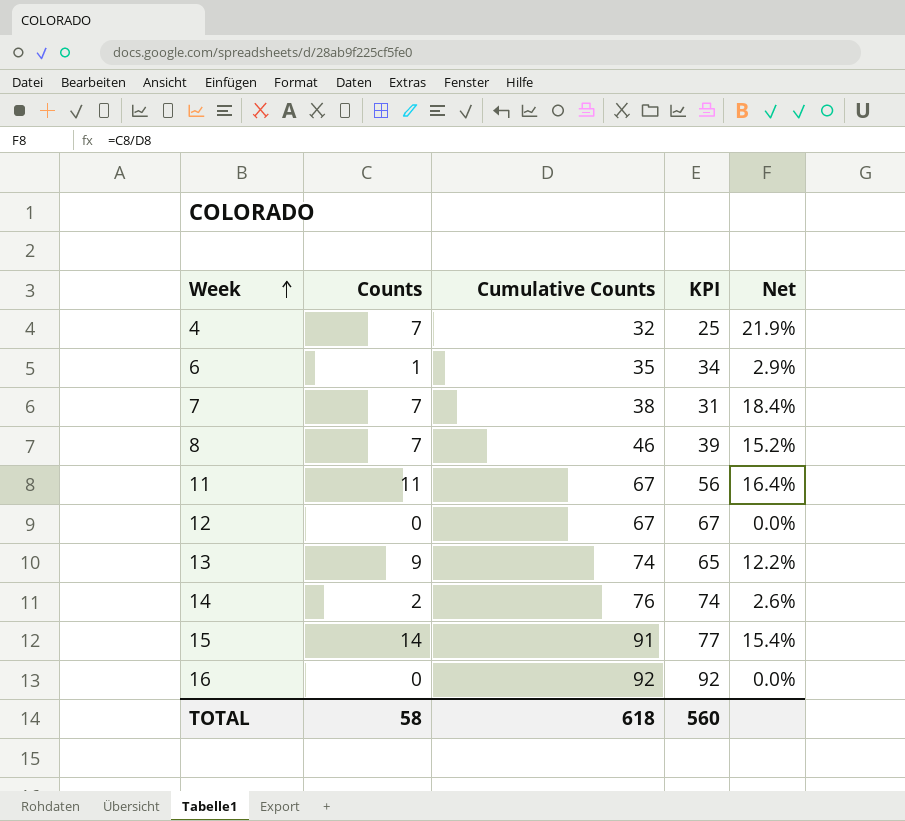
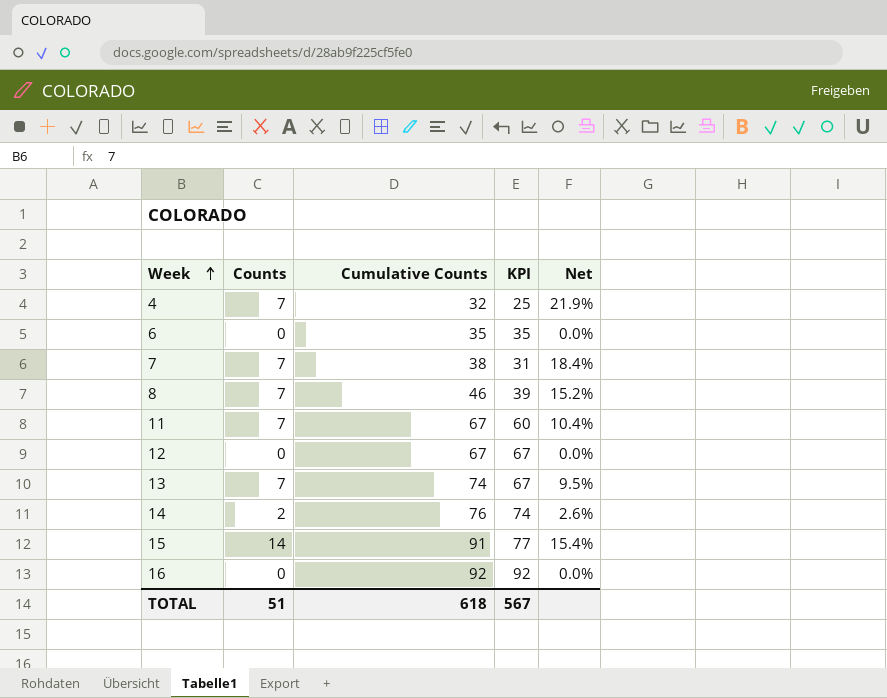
6 | Counts: 1 -> 0
6 | KPI: 34 -> 35
6 | Net: 2.9% -> 0.0%
11 | Counts: 11 -> 7
11 | KPI: 56 -> 60
11 | Net: 16.4% -> 10.4%
13 | Counts: 9 -> 7
13 | KPI: 65 -> 67
13 | Net: 12.2% -> 9.5%
TOTAL | Counts: 58 -> 51
TOTAL | KPI: 560 -> 567

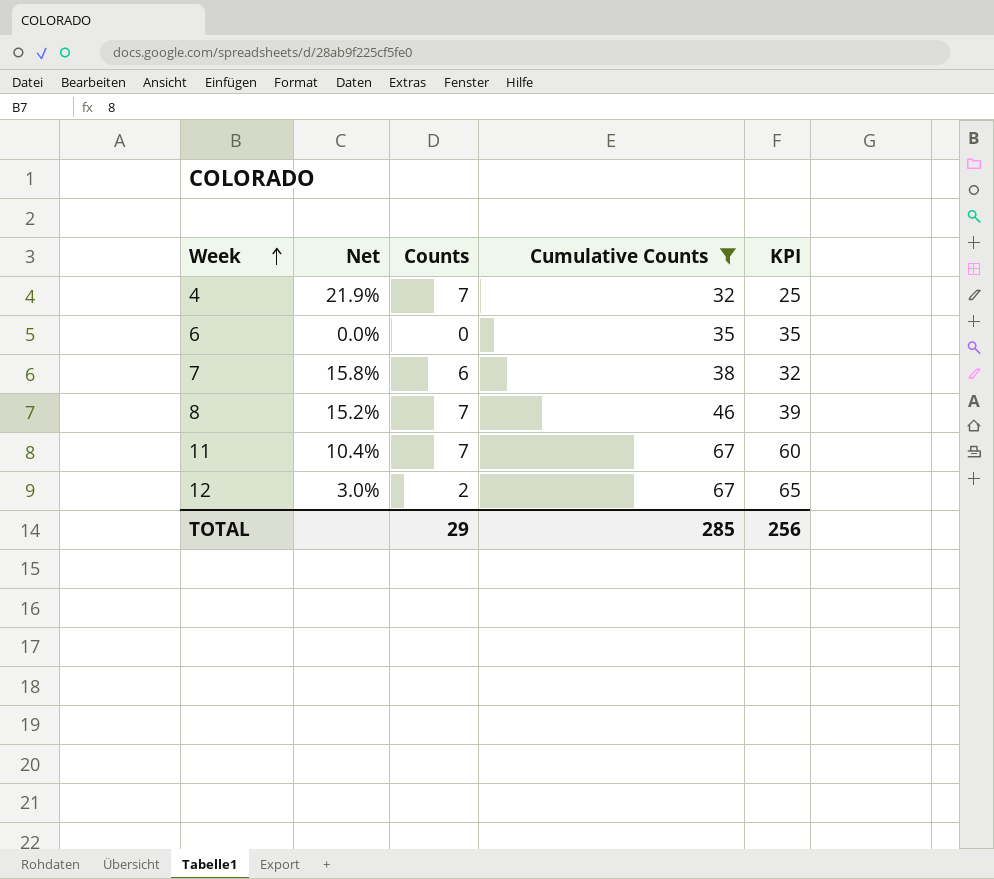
filter: none -> Cumulative Counts <= 67
column Net | position: 5 -> 2
7 | Net: 18.4% -> 15.8%
7 | Counts: 7 -> 6
7 | KPI: 31 -> 32
12 | Net: 0.0% -> 3.0%
12 | Counts: 0 -> 2
12 | KPI: 67 -> 65
TOTAL | Counts: 51 -> 29
TOTAL | Cumulative Counts: 618 -> 285
TOTAL | KPI: 567 -> 256

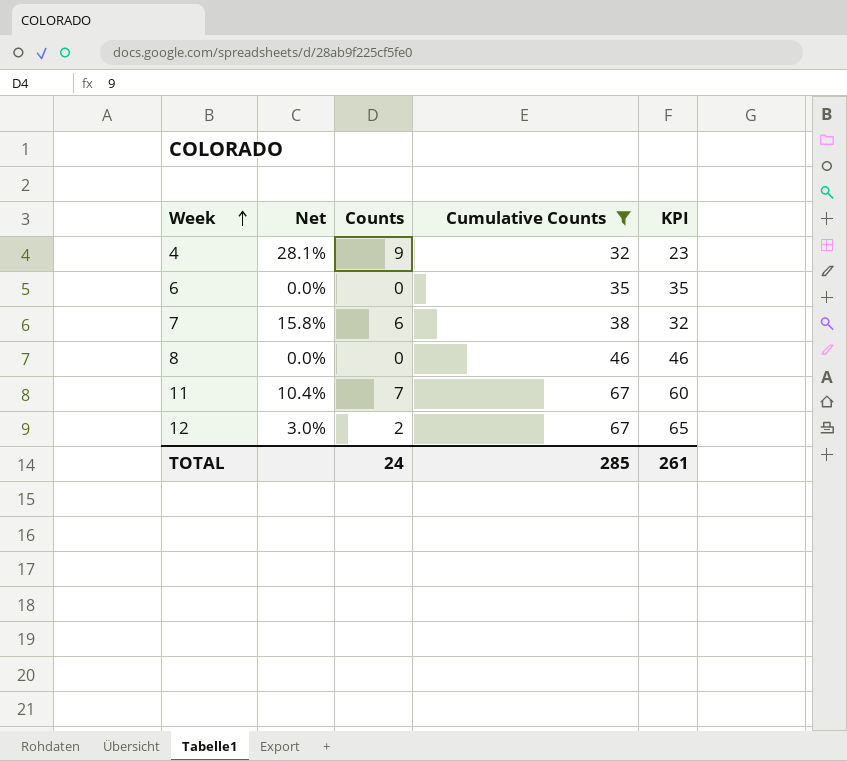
4 | Net: 21.9% -> 28.1%
4 | Counts: 7 -> 9
4 | KPI: 25 -> 23
8 | Net: 15.2% -> 0.0%
8 | Counts: 7 -> 0
8 | KPI: 39 -> 46
TOTAL | Counts: 29 -> 24
TOTAL | KPI: 256 -> 261

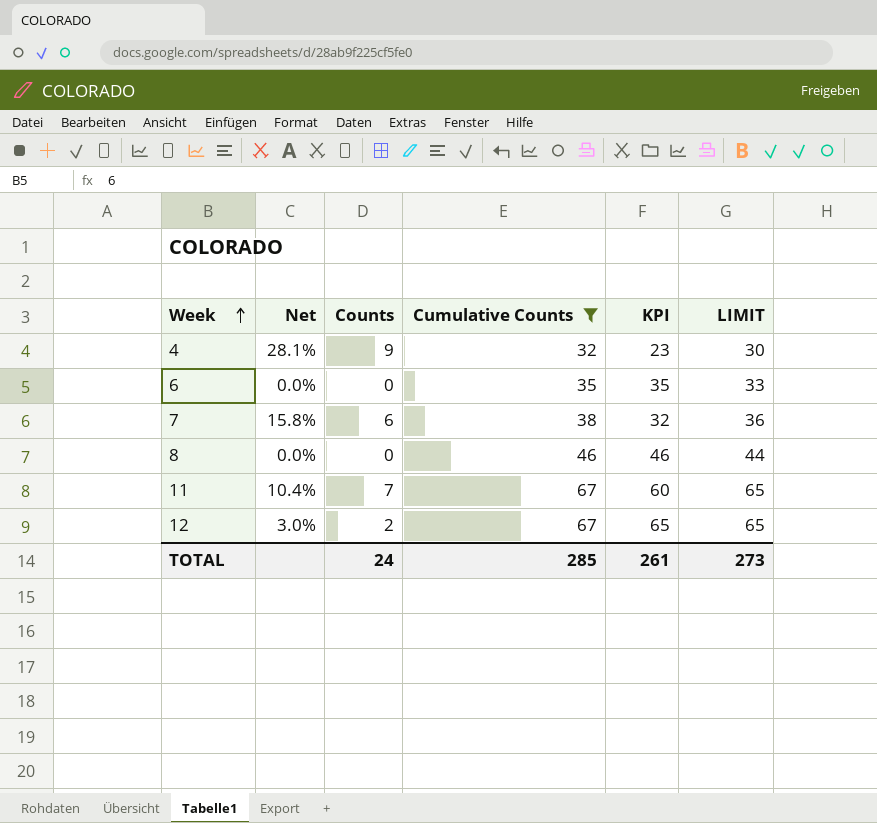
column LIMIT | formula: none -> [Cumulative Counts] - 2

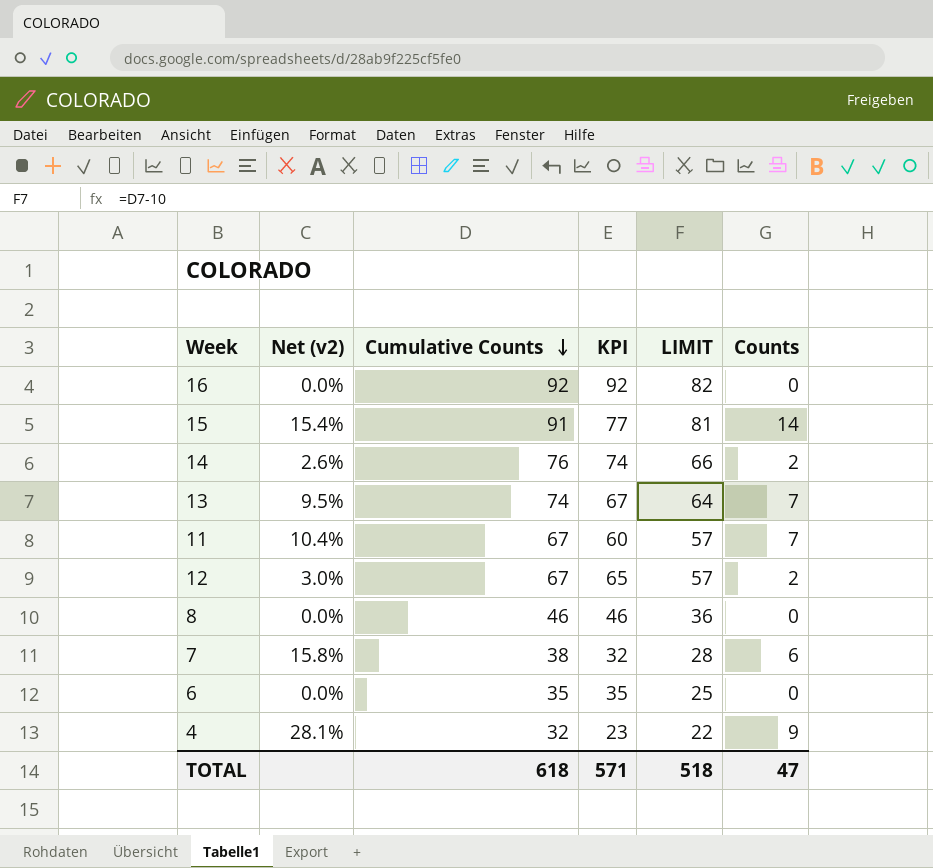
filter: Cumulative Counts <= 67 -> none
row order: Week ascending -> Cumulative Counts descending
column name: Net -> Net (v2)
column LIMIT | formula: [Cumulative Counts] - 2 -> [Cumulative Counts] - 10
column Counts | position: 3 -> 6
TOTAL | Cumulative Counts: 285 -> 618
TOTAL | KPI: 261 -> 571
TOTAL | LIMIT: 273 -> 518
TOTAL | Counts: 24 -> 47

